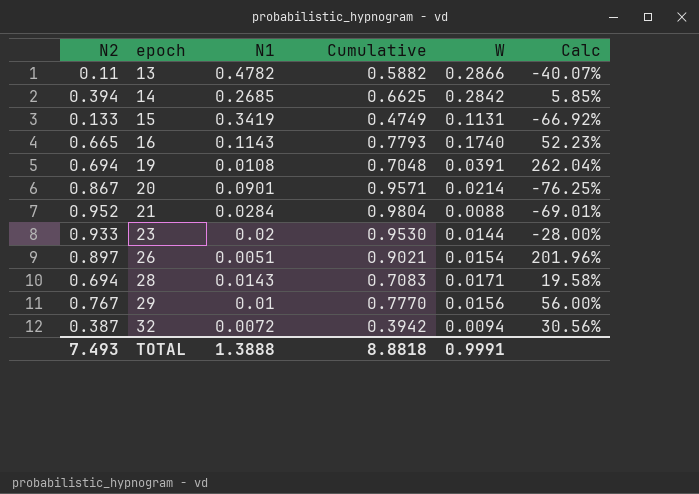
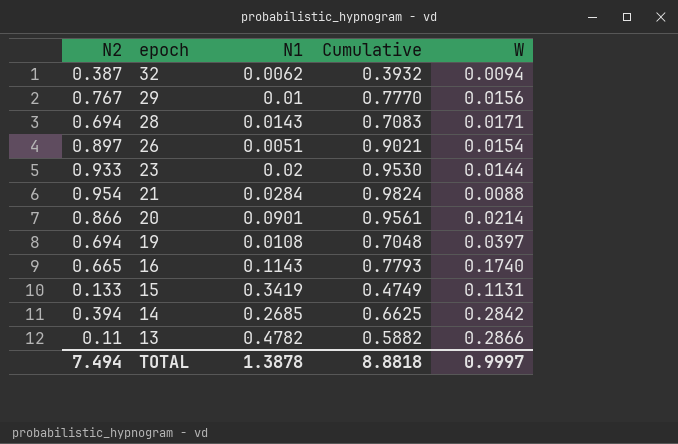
row order: epoch ascending -> epoch descending
column Calc | formula: ([W] - [N1]) / [N1] -> none
32 | N1: 0.0072 -> 0.0062
32 | Cumulative: 0.3942 -> 0.3932
21 | N2: 0.952 -> 0.954
21 | Cumulative: 0.9804 -> 0.9824
20 | N2: 0.867 -> 0.866
20 | Cumulative: 0.9571 -> 0.9561
19 | W: 0.0391 -> 0.0397
TOTAL | N2: 7.493 -> 7.494
TOTAL | N1: 1.3888 -> 1.3878
TOTAL | W: 0.9991 -> 0.9997

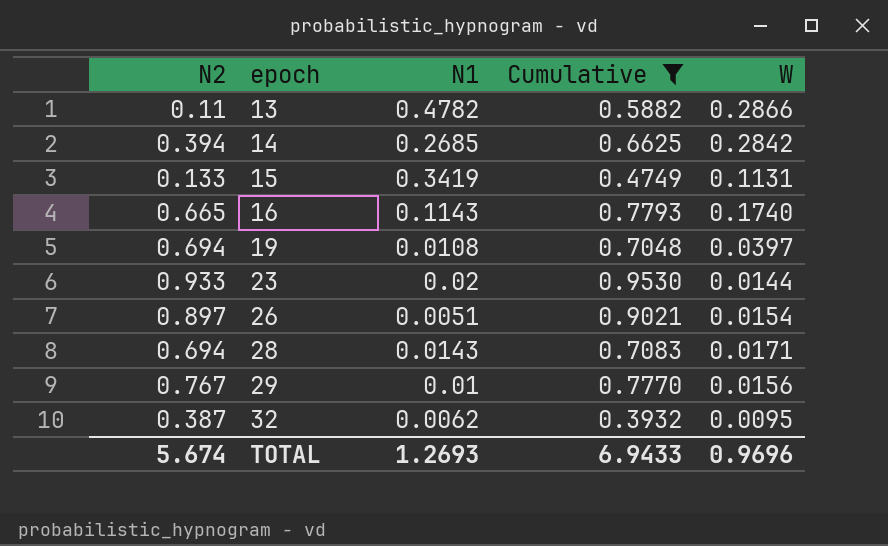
filter: none -> Cumulative <= 0.9530
row order: epoch descending -> epoch ascending
32 | W: 0.0094 -> 0.0095
TOTAL | N2: 7.494 -> 5.674
TOTAL | N1: 1.3878 -> 1.2693
TOTAL | Cumulative: 8.8818 -> 6.9433
TOTAL | W: 0.9997 -> 0.9696

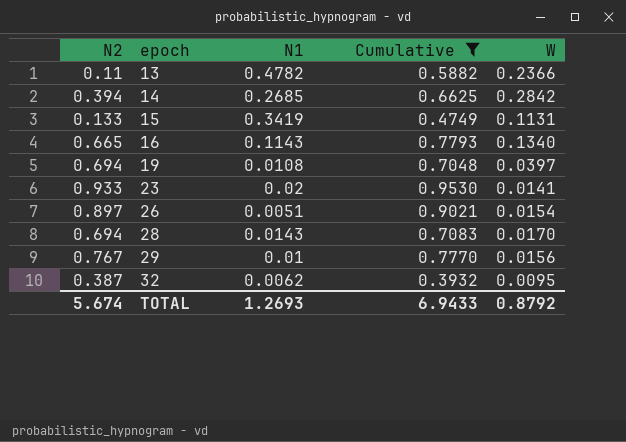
13 | W: 0.2866 -> 0.2366
16 | W: 0.1740 -> 0.1340
23 | W: 0.0144 -> 0.0141
28 | W: 0.0171 -> 0.0170
TOTAL | W: 0.9696 -> 0.8792

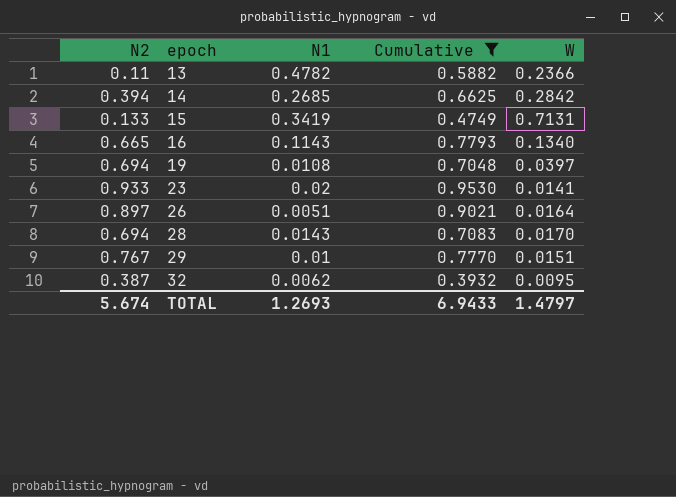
15 | W: 0.1131 -> 0.7131
26 | W: 0.0154 -> 0.0164
29 | W: 0.0156 -> 0.0151
TOTAL | W: 0.8792 -> 1.4797

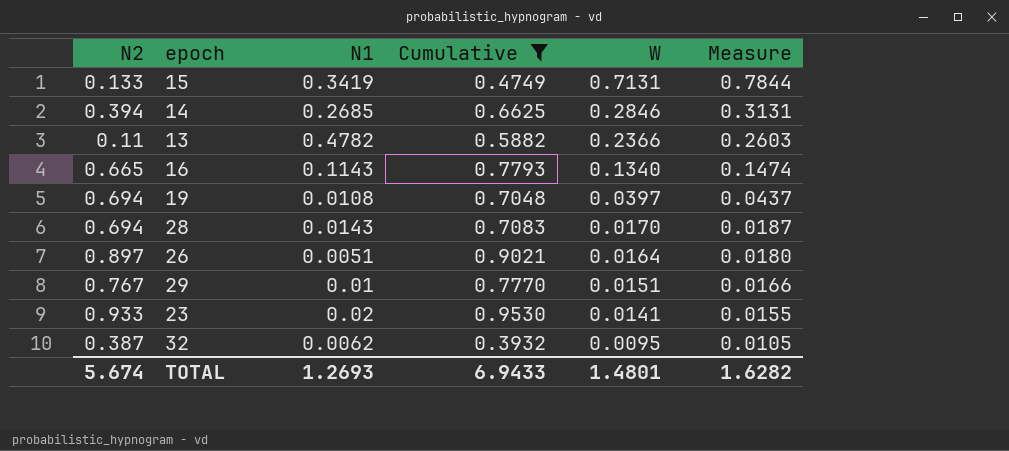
row order: epoch ascending -> W descending
column Measure | formula: none -> [W] * 1.1
14 | W: 0.2842 -> 0.2846
TOTAL | W: 1.4797 -> 1.4801

